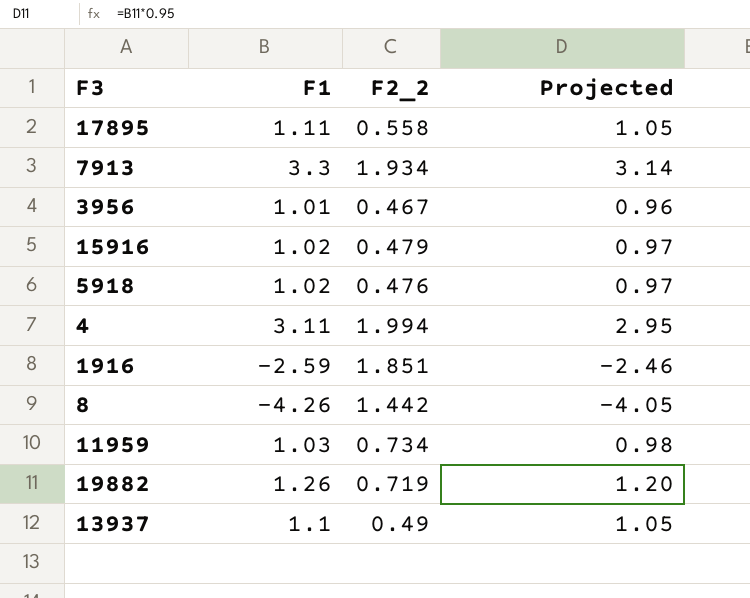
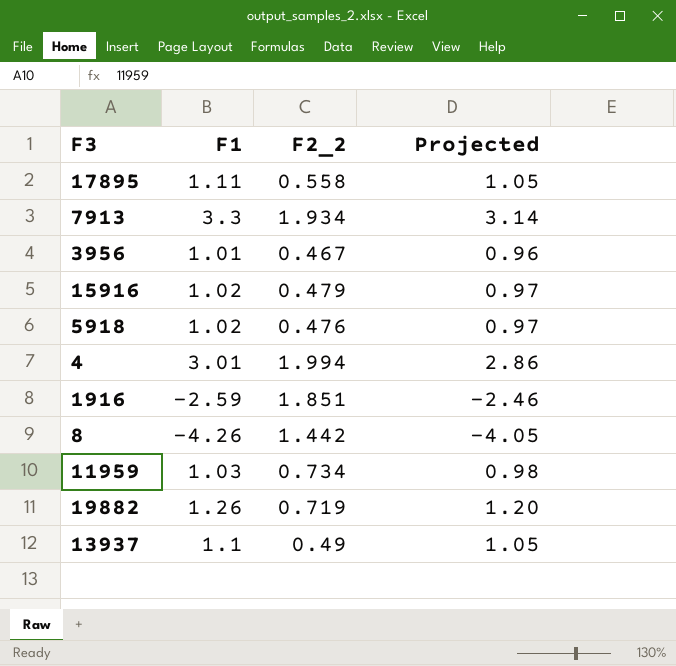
4 | F1: 3.11 -> 3.01
4 | Projected: 2.95 -> 2.86

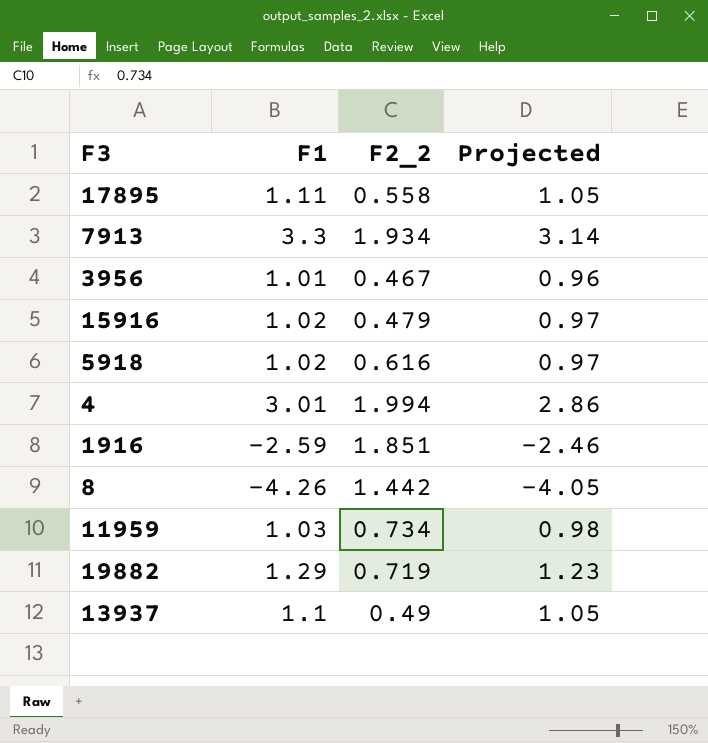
5918 | F2_2: 0.476 -> 0.616
19882 | F1: 1.26 -> 1.29
19882 | Projected: 1.20 -> 1.23

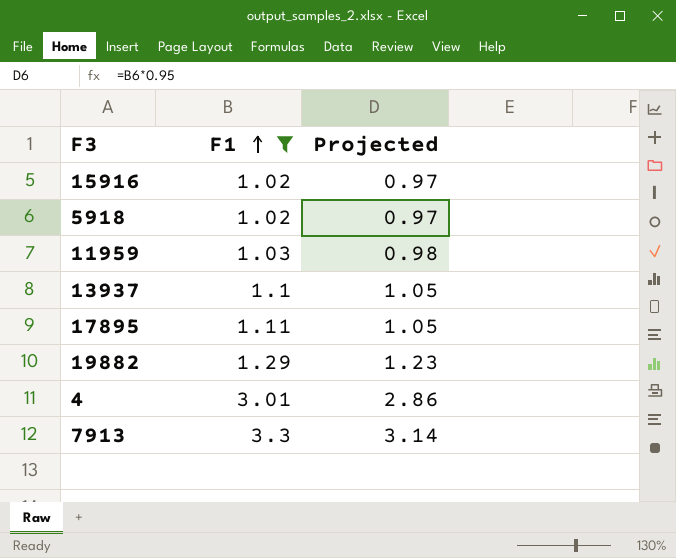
filter: none -> F1 >= 1.02
row order: none -> F1 ascending
column F2_2 | position: 3 -> none

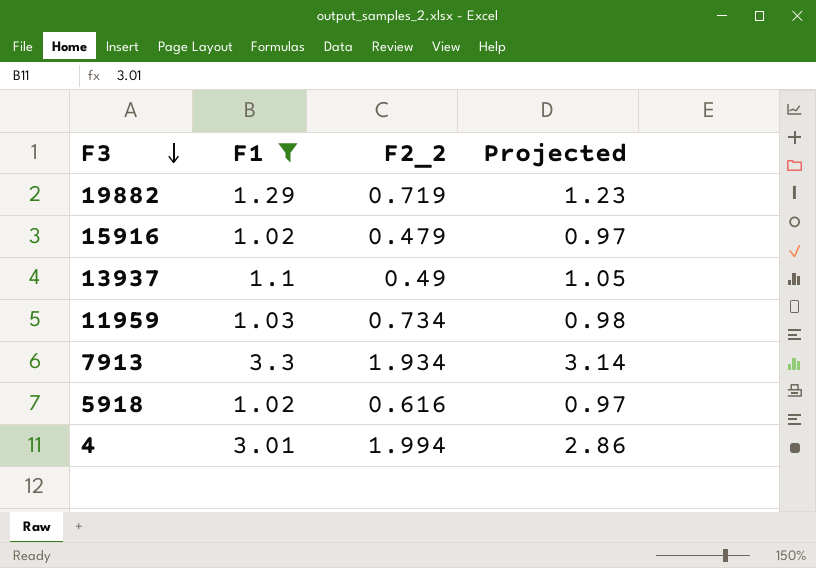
row order: F1 ascending -> F3 descending
column F2_2 | position: none -> 3
row 17895: 1.11 | 1.05 -> none

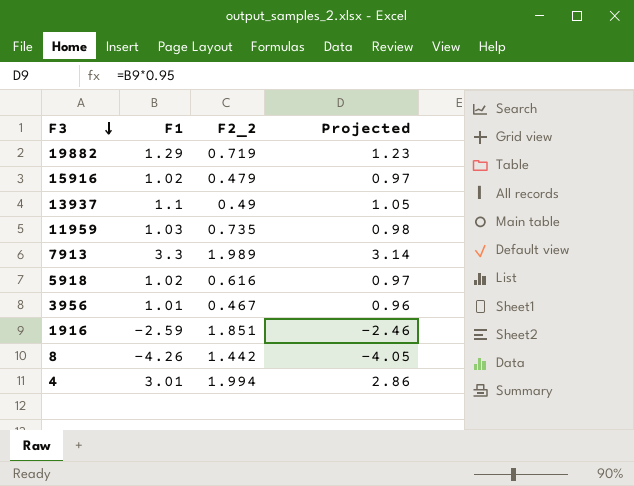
filter: F1 >= 1.02 -> none
11959 | F2_2: 0.734 -> 0.735
7913 | F2_2: 1.934 -> 1.989

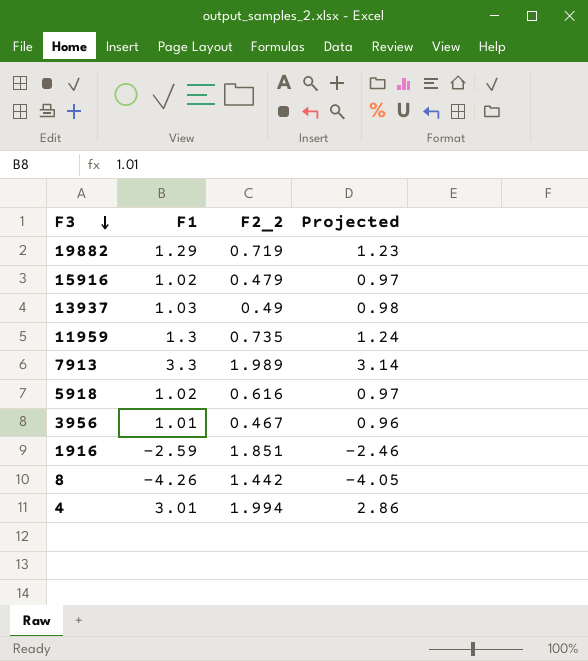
13937 | F1: 1.1 -> 1.03
13937 | Projected: 1.05 -> 0.98
11959 | F1: 1.03 -> 1.3
11959 | Projected: 0.98 -> 1.24

